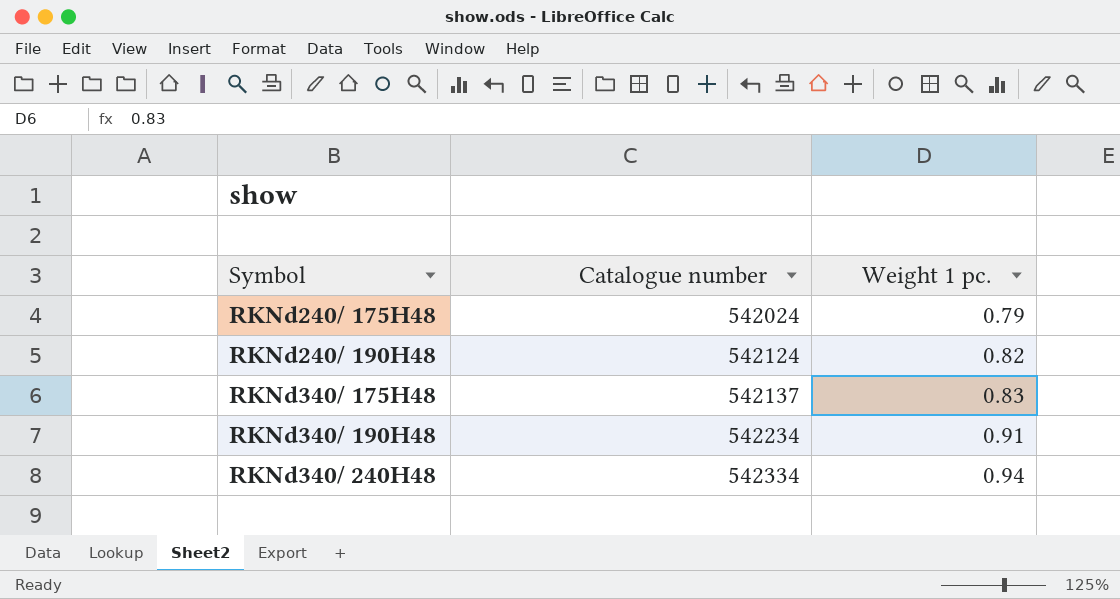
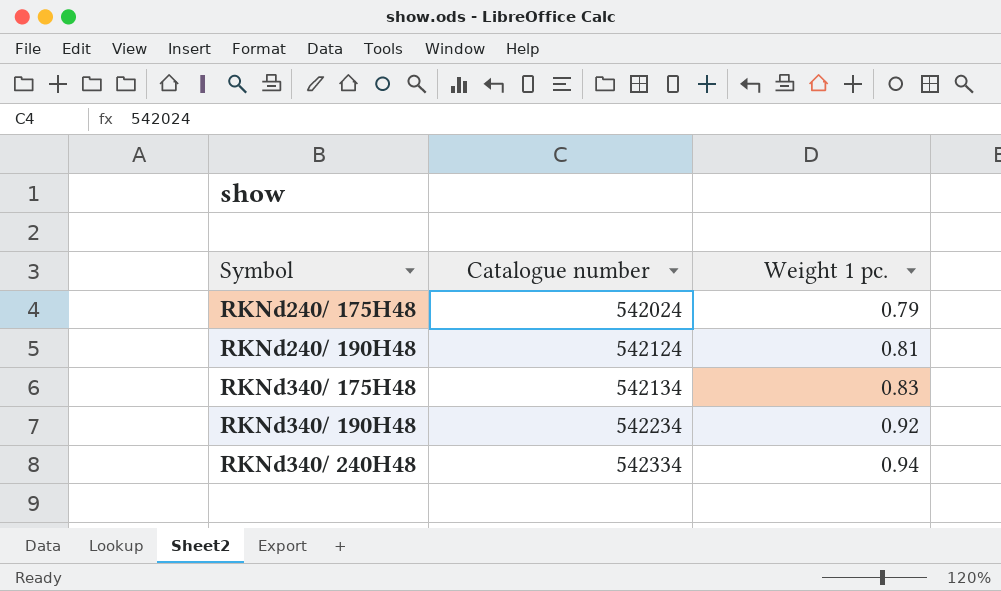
RKNd240/ 190H48 | Weight 1 pc.: 0.82 -> 0.81
RKNd340/ 175H48 | Catalogue number: 542137 -> 542134
RKNd340/ 190H48 | Weight 1 pc.: 0.91 -> 0.92

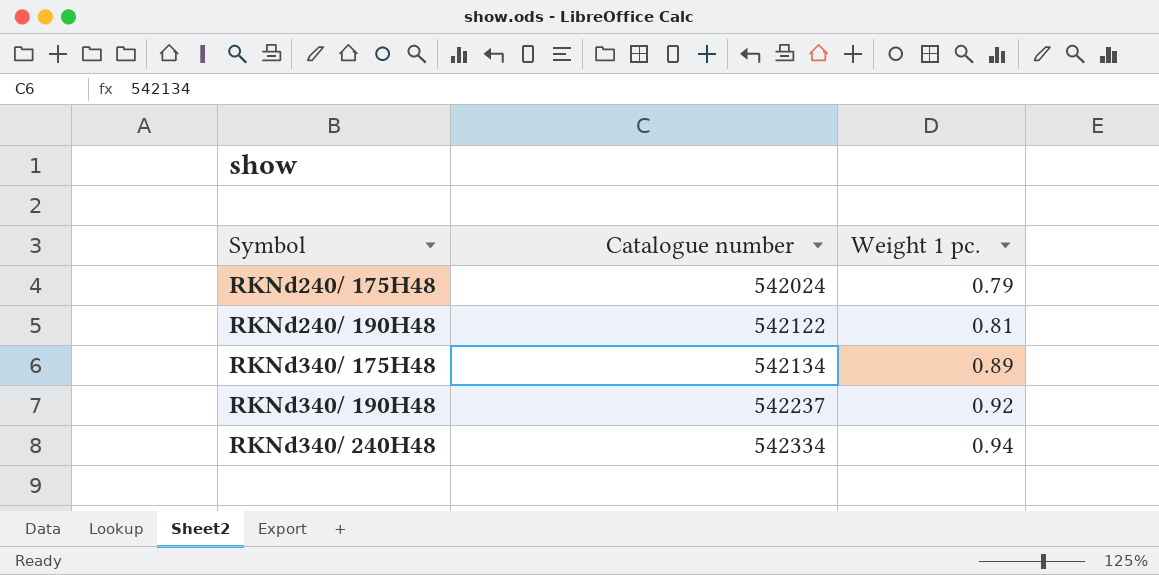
RKNd240/ 190H48 | Catalogue number: 542124 -> 542122
RKNd340/ 175H48 | Weight 1 pc.: 0.83 -> 0.89
RKNd340/ 190H48 | Catalogue number: 542234 -> 542237

